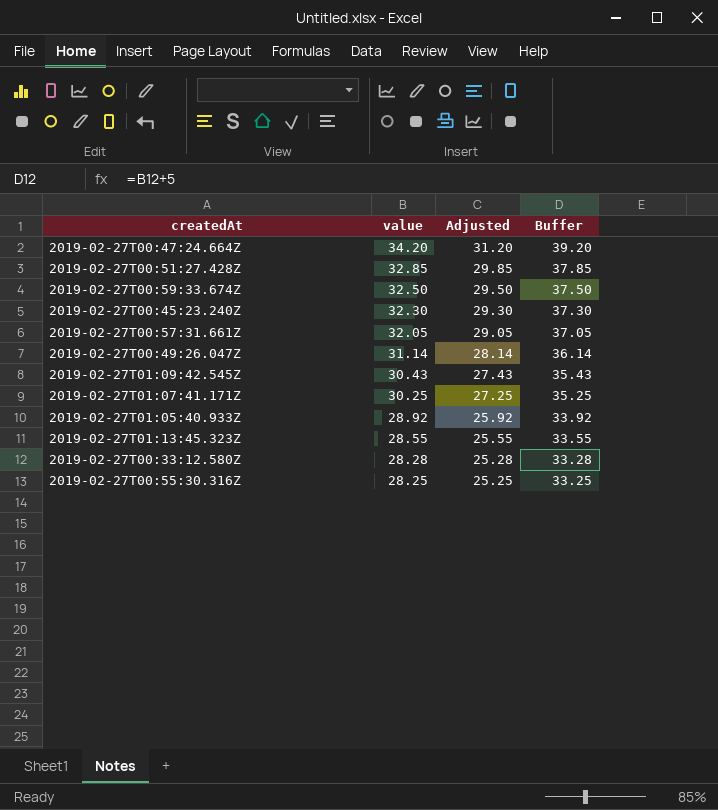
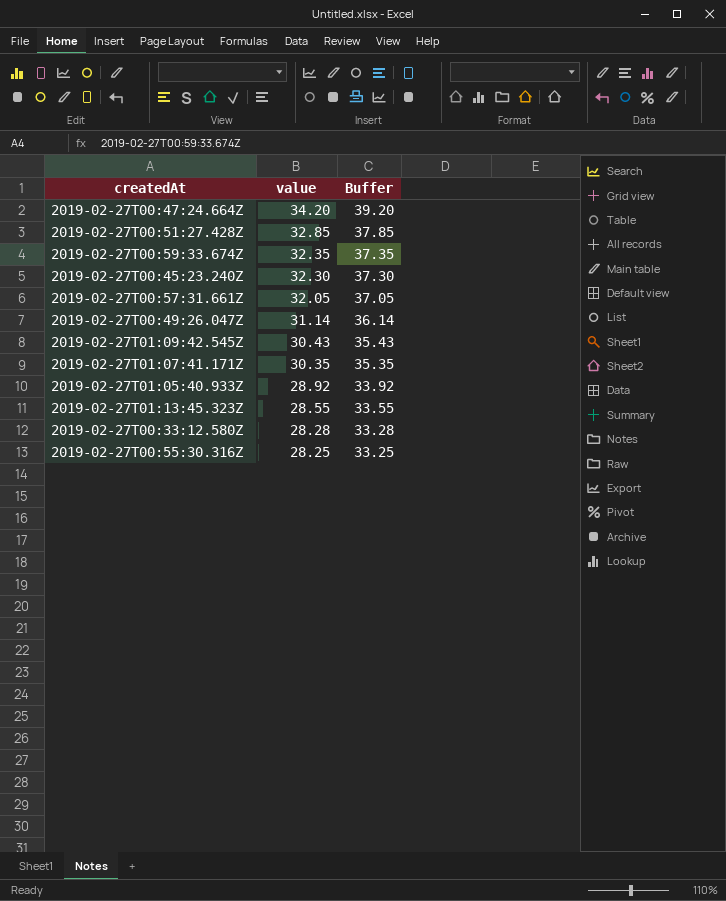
column Adjusted | formula: [value] - 3 -> none
2019-02-27T00:59:33.674Z | value: 32.50 -> 32.35
2019-02-27T00:59:33.674Z | Buffer: 37.50 -> 37.35
2019-02-27T01:07:41.171Z | value: 30.25 -> 30.35
2019-02-27T01:07:41.171Z | Buffer: 35.25 -> 35.35

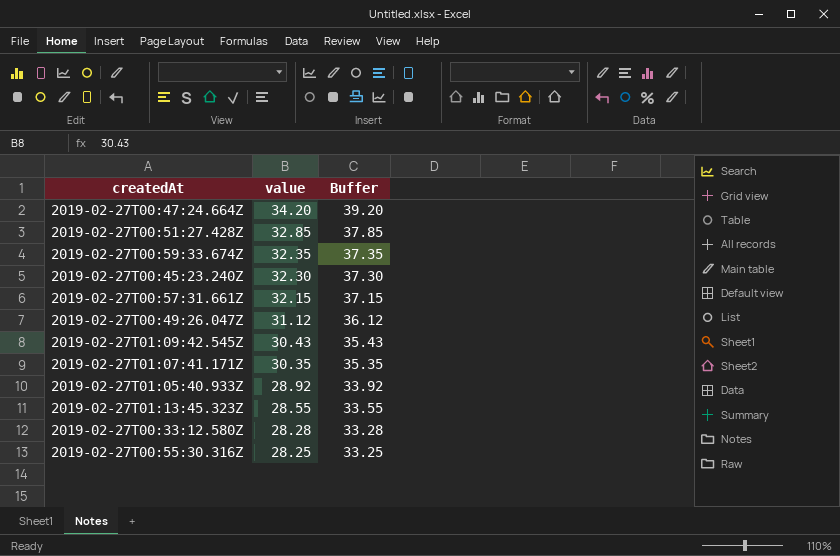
2019-02-27T00:57:31.661Z | value: 32.05 -> 32.15
2019-02-27T00:57:31.661Z | Buffer: 37.05 -> 37.15
2019-02-27T00:49:26.047Z | value: 31.14 -> 31.12
2019-02-27T00:49:26.047Z | Buffer: 36.14 -> 36.12

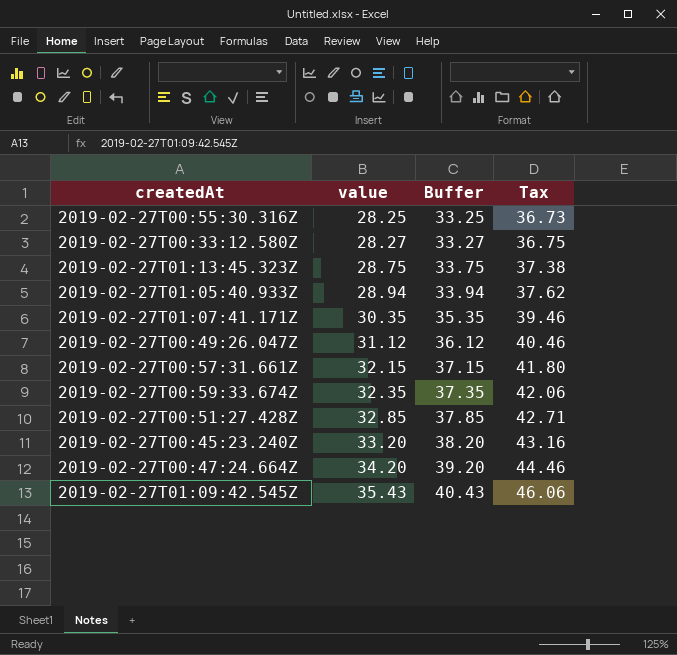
row order: value descending -> value ascending
column Tax | formula: none -> [value] * 1.3
2019-02-27T00:33:12.580Z | value: 28.28 -> 28.27
2019-02-27T00:33:12.580Z | Buffer: 33.28 -> 33.27
2019-02-27T01:13:45.323Z | value: 28.55 -> 28.75
2019-02-27T01:13:45.323Z | Buffer: 33.55 -> 33.75
2019-02-27T01:05:40.933Z | value: 28.92 -> 28.94
2019-02-27T01:05:40.933Z | Buffer: 33.92 -> 33.94
2019-02-27T00:45:23.240Z | value: 32.30 -> 33.20
2019-02-27T00:45:23.240Z | Buffer: 37.30 -> 38.20
2019-02-27T01:09:42.545Z | value: 30.43 -> 35.43
2019-02-27T01:09:42.545Z | Buffer: 35.43 -> 40.43

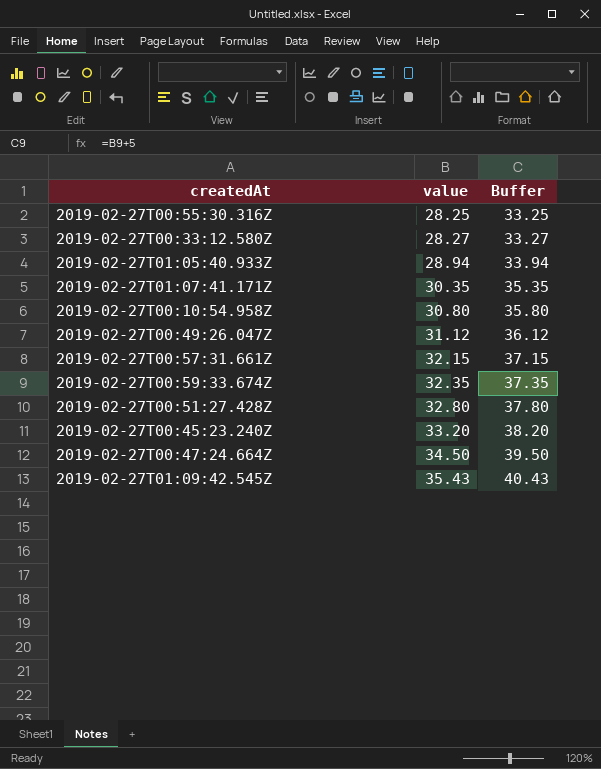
column Tax | formula: [value] * 1.3 -> none
row 2019-02-27T01:13:45.323Z: 28.75 | 33.75 | 37.38 -> none
row 2019-02-27T00:10:54.958Z: none -> 30.80 | 35.80
2019-02-27T00:51:27.428Z | value: 32.85 -> 32.80
2019-02-27T00:51:27.428Z | Buffer: 37.85 -> 37.80
2019-02-27T00:47:24.664Z | value: 34.20 -> 34.50
2019-02-27T00:47:24.664Z | Buffer: 39.20 -> 39.50

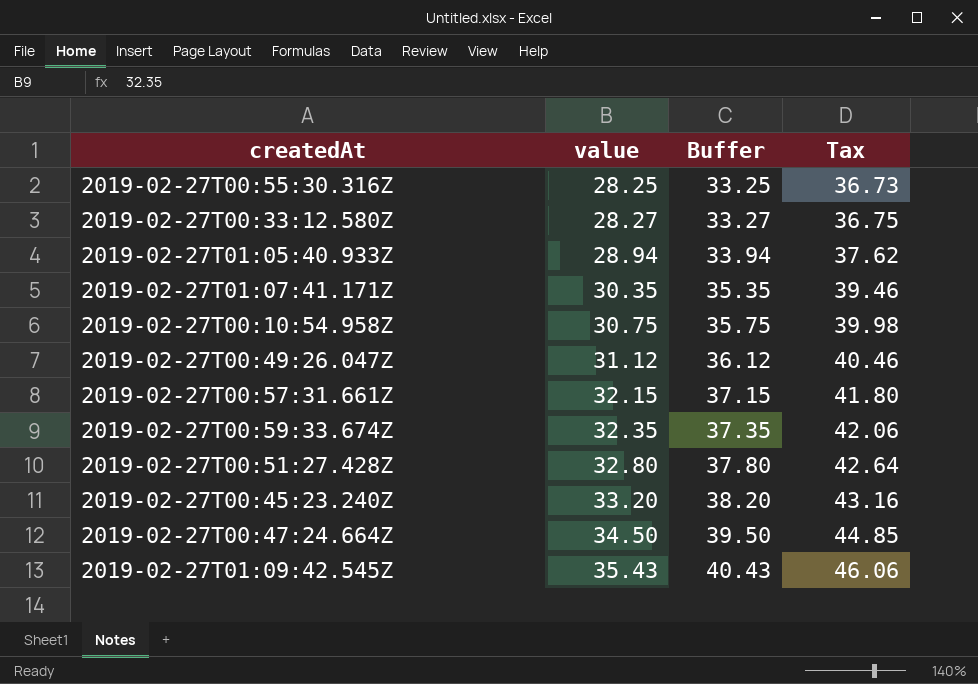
column Tax | formula: none -> [value] * 1.3
2019-02-27T00:10:54.958Z | value: 30.80 -> 30.75
2019-02-27T00:10:54.958Z | Buffer: 35.80 -> 35.75

